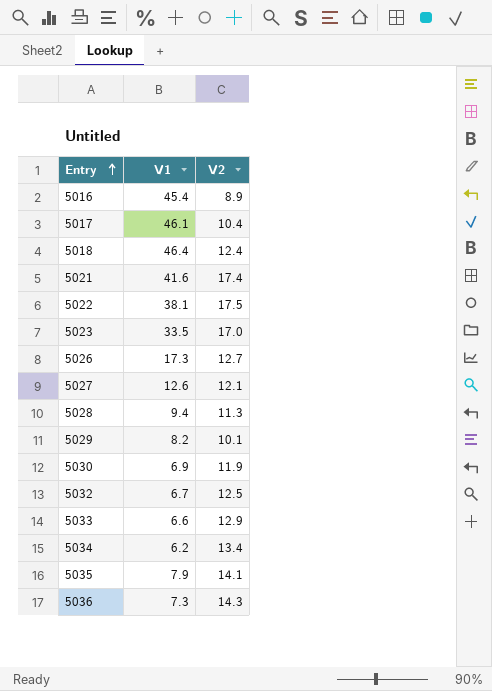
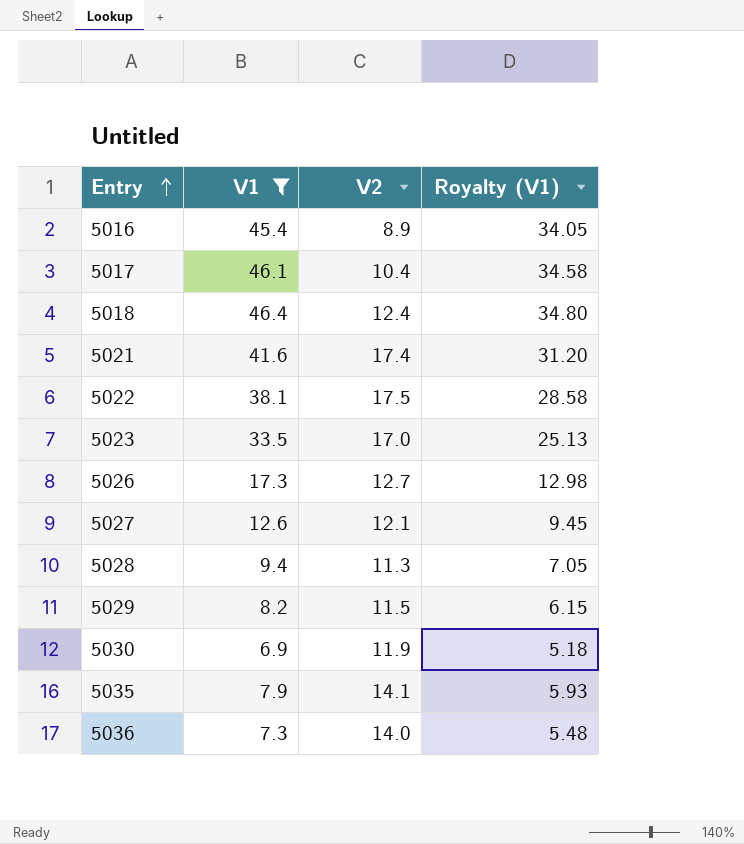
filter: none -> V1 >= 6.9
column Royalty (V1) | formula: none -> [V1] * 0.75
5029 | V2: 10.1 -> 11.5
5036 | V2: 14.3 -> 14.0

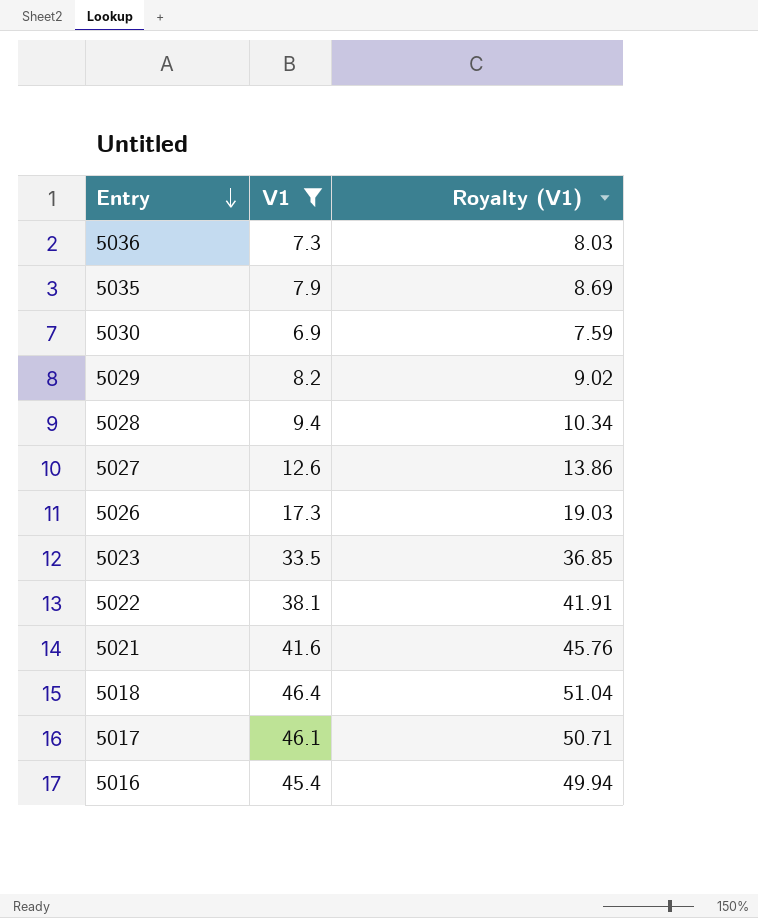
row order: Entry ascending -> Entry descending
column V2 | position: 3 -> none
column Royalty (V1) | formula: [V1] * 0.75 -> [V1] * 1.1

